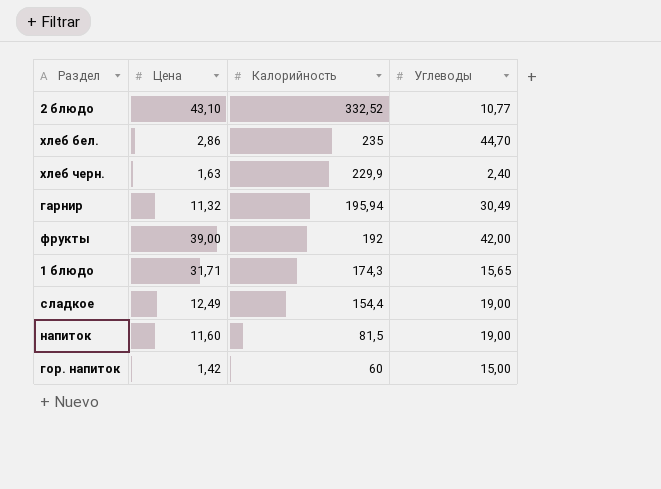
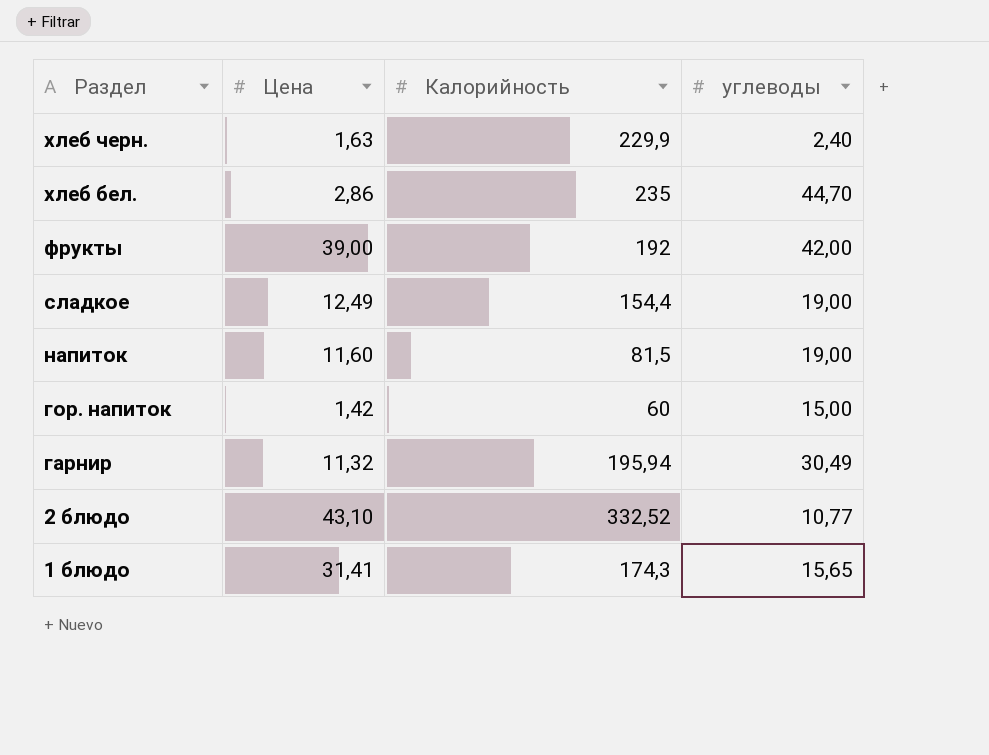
row order: Калорийность descending -> Раздел descending
column name: Углеводы -> углеводы
1 блюдо | Цена: 31,71 -> 31,41

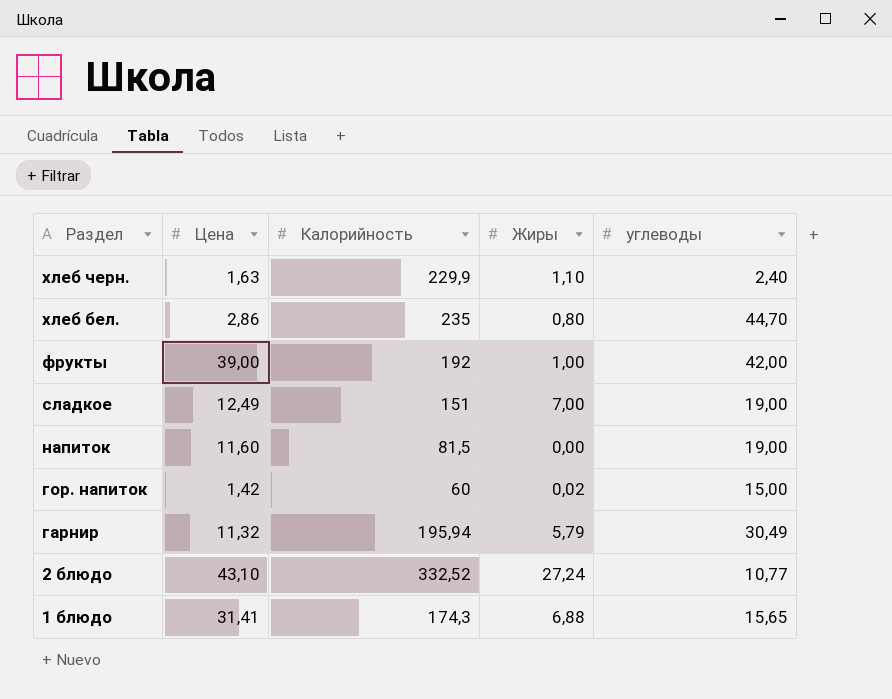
column Жиры | position: none -> 4
сладкое | Калорийность: 154,4 -> 151

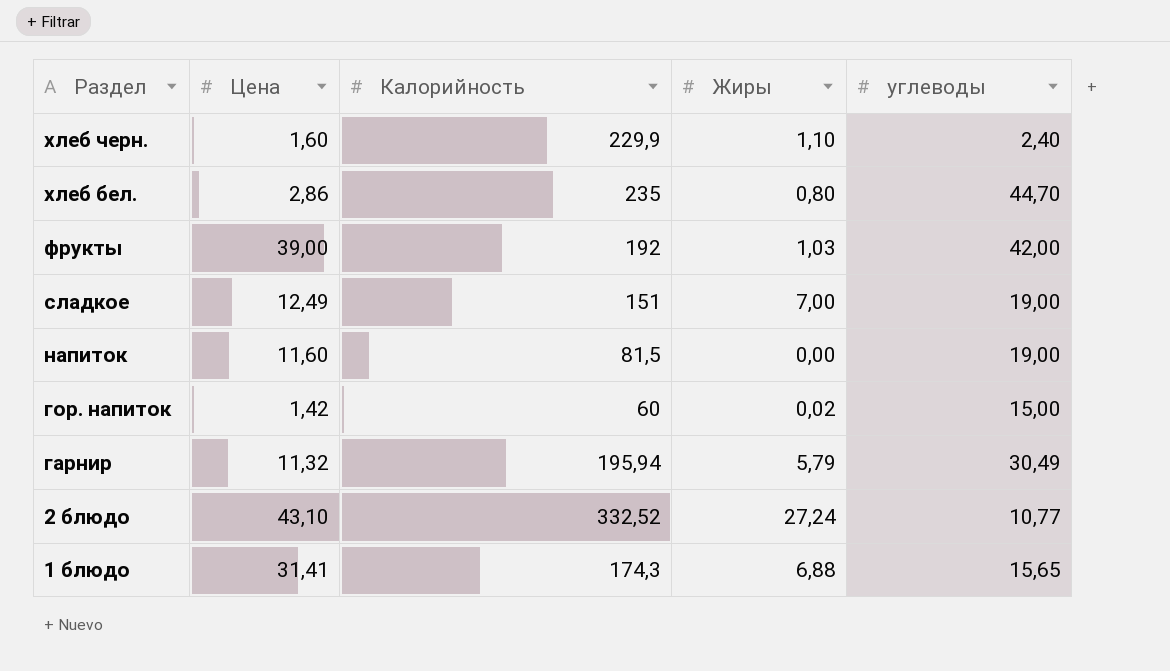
хлеб черн. | Цена: 1,63 -> 1,60
фрукты | Жиры: 1,00 -> 1,03

